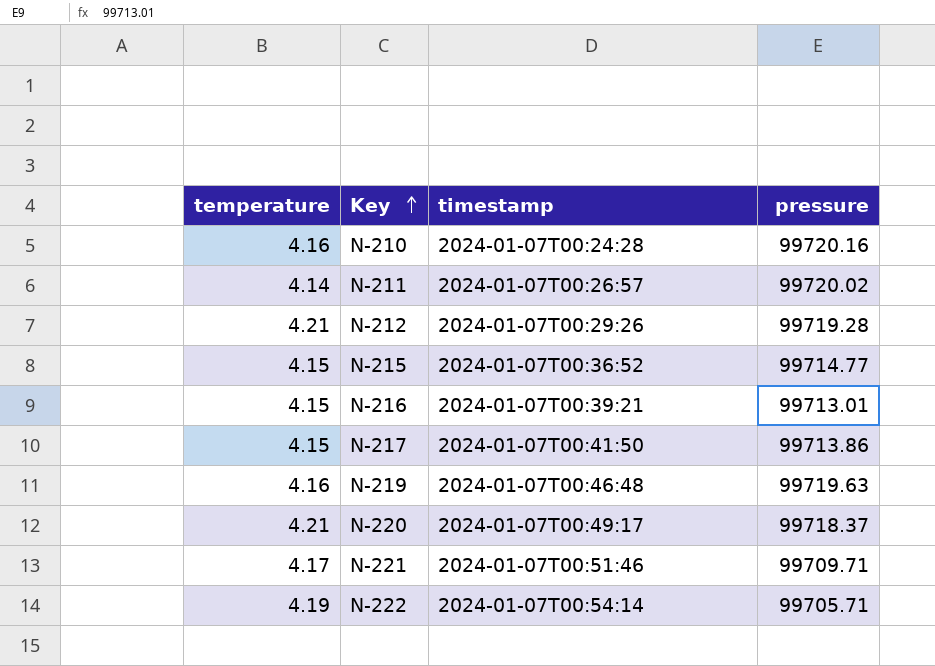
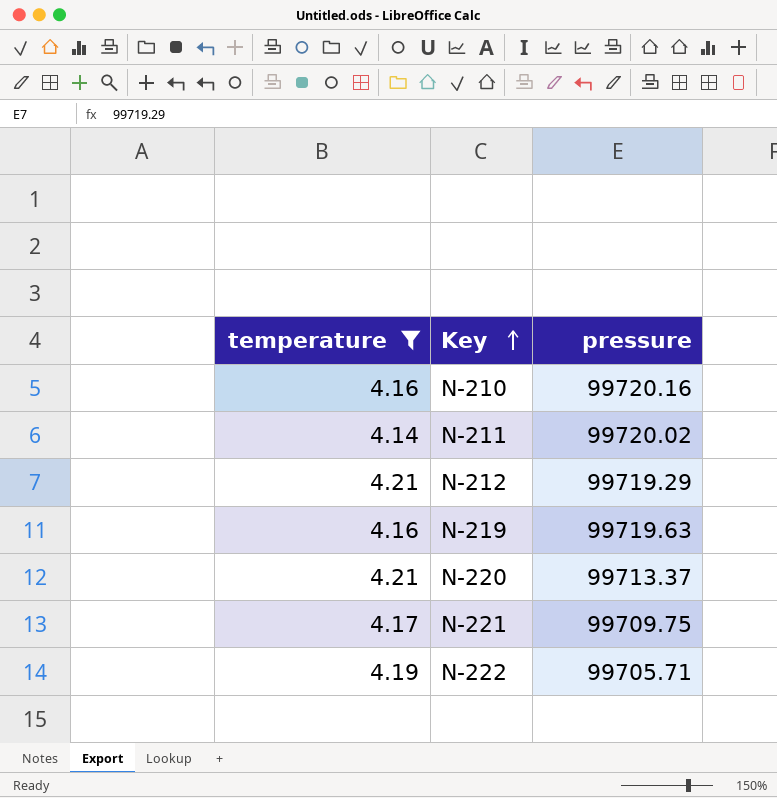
filter: none -> temperature != 4.15
column timestamp | position: 3 -> none
N-212 | pressure: 99719.28 -> 99719.29
N-220 | pressure: 99718.37 -> 99713.37
N-221 | pressure: 99709.71 -> 99709.75

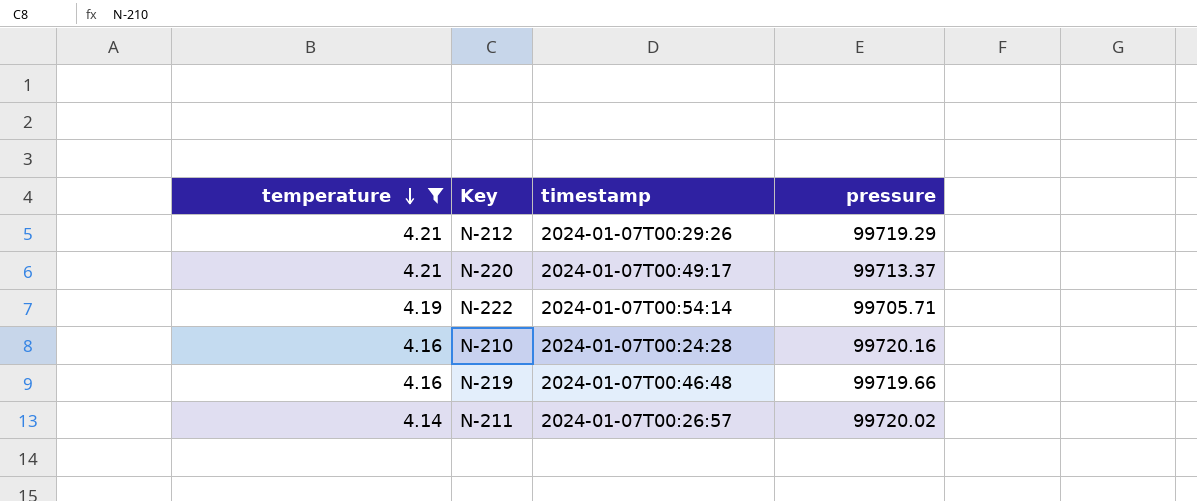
row order: Key ascending -> temperature descending
column timestamp | position: none -> 3
row N-221: 4.17 | 99709.75 -> none
N-219 | pressure: 99719.63 -> 99719.66

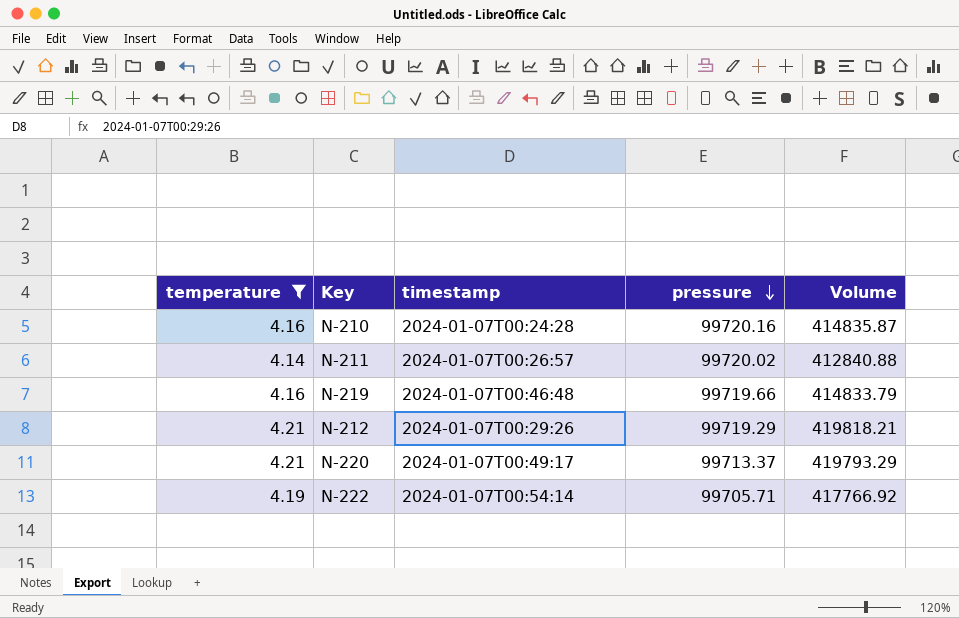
row order: temperature descending -> pressure descending
column Volume | formula: none -> [temperature] * [pressure]

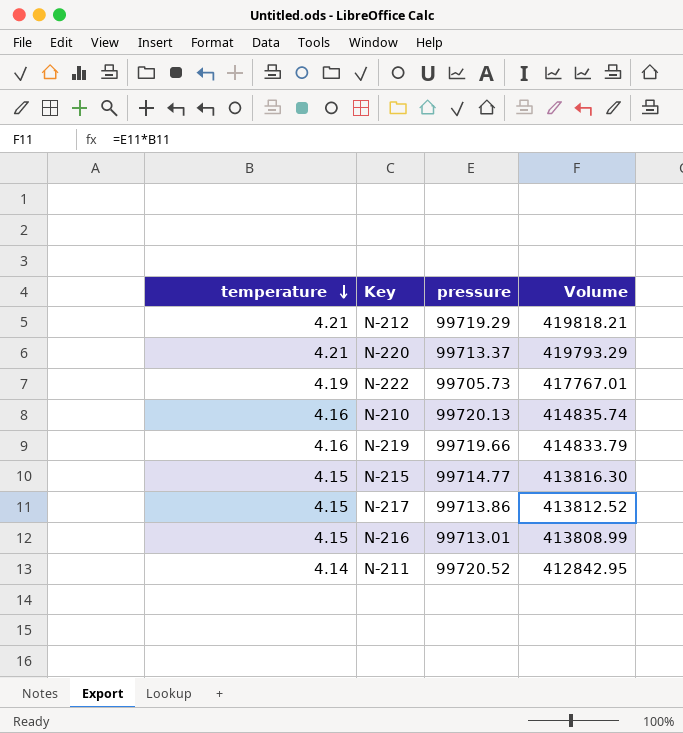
filter: temperature != 4.15 -> none
row order: pressure descending -> temperature descending
column timestamp | position: 3 -> none
N-222 | pressure: 99705.71 -> 99705.73
N-222 | Volume: 417766.92 -> 417767.01
N-210 | pressure: 99720.16 -> 99720.13
N-210 | Volume: 414835.87 -> 414835.74
N-211 | pressure: 99720.02 -> 99720.52
N-211 | Volume: 412840.88 -> 412842.95

